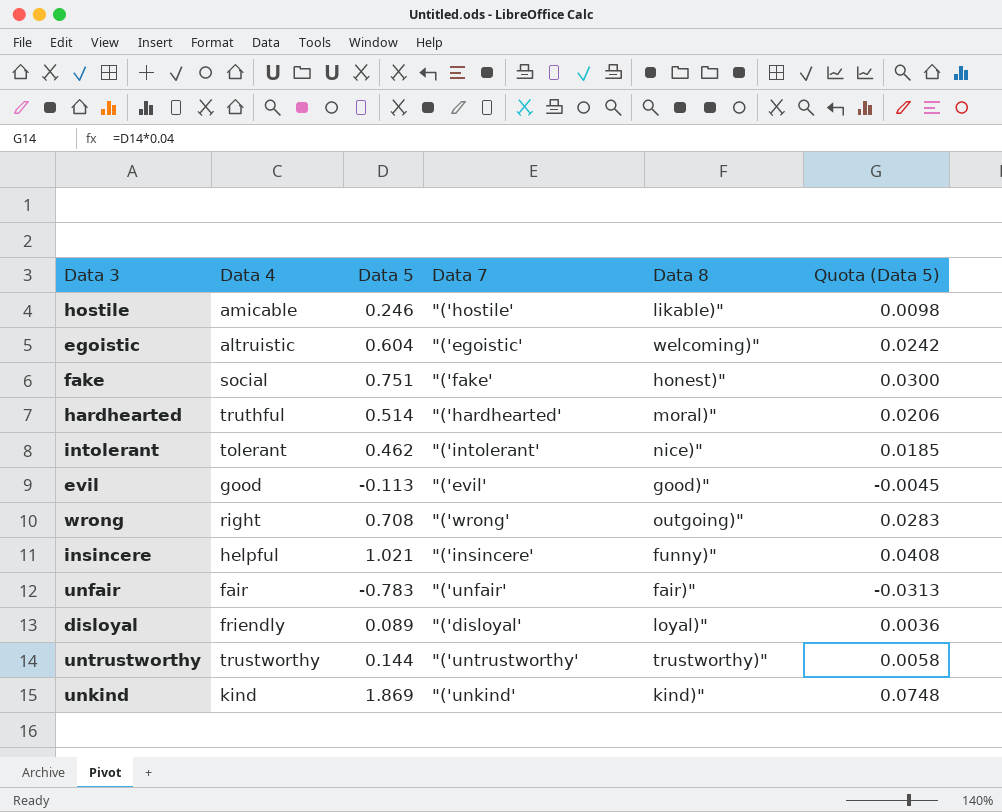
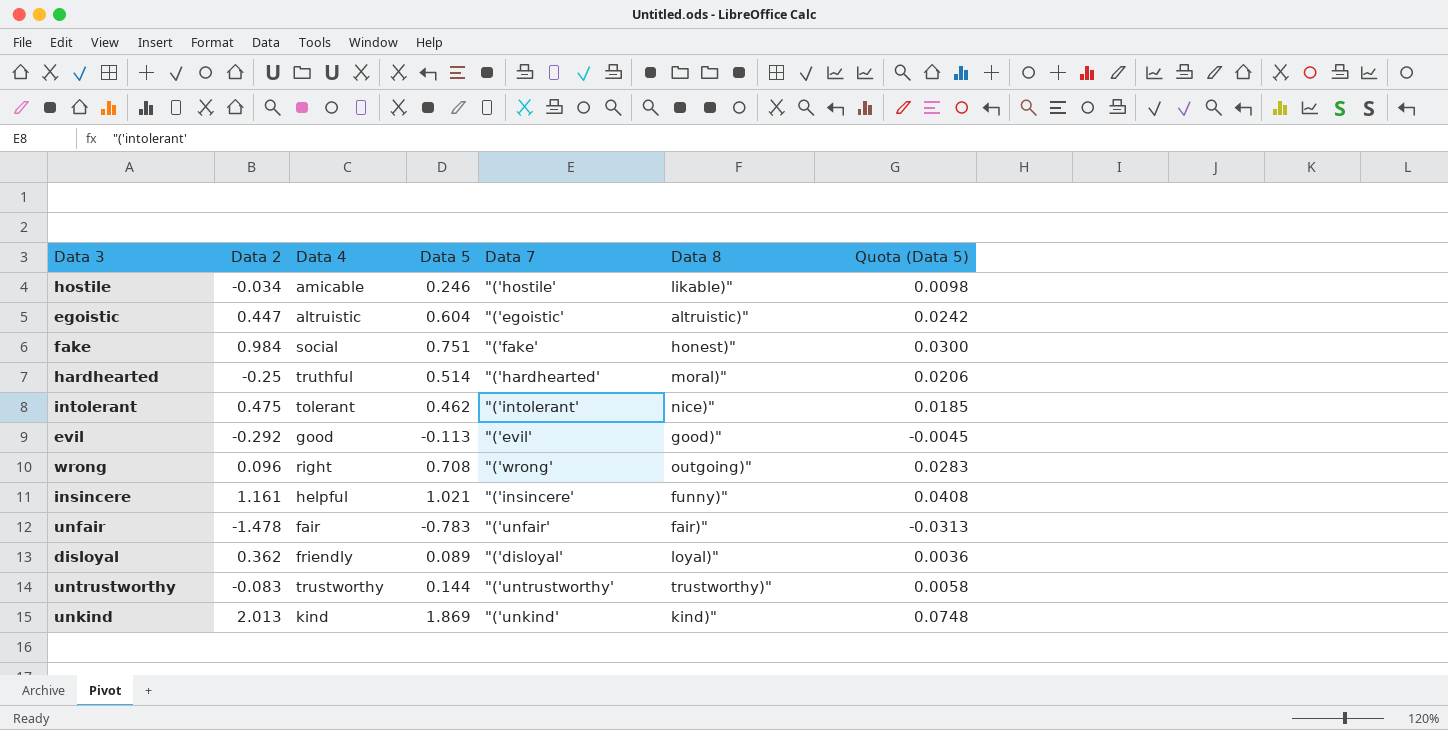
column Data 2 | position: none -> 2
egoistic | Data 8: welcoming)" -> altruistic)"

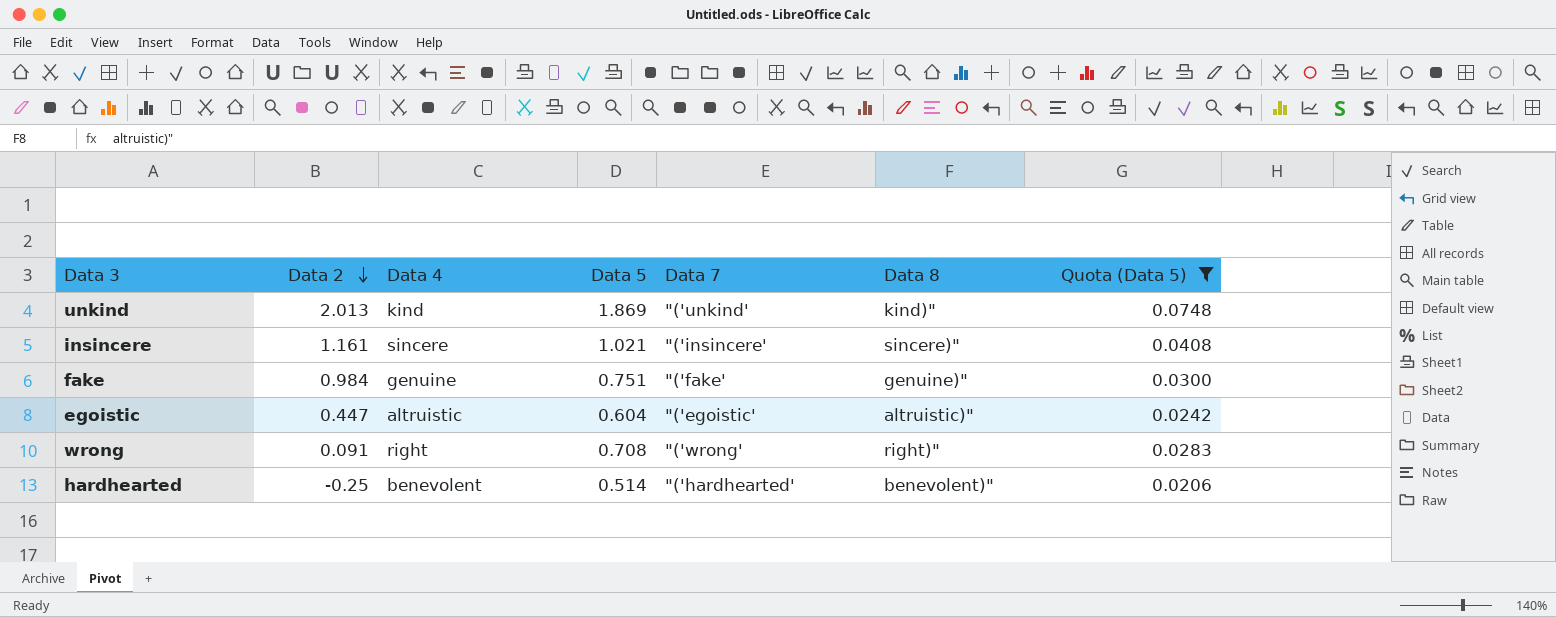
filter: none -> Quota (Data 5) >= 0.0206
row order: none -> Data 2 descending
insincere | Data 4: helpful -> sincere
insincere | Data 8: funny)" -> sincere)"
fake | Data 4: social -> genuine
fake | Data 8: honest)" -> genuine)"
wrong | Data 2: 0.096 -> 0.091
wrong | Data 8: outgoing)" -> right)"
hardhearted | Data 4: truthful -> benevolent
hardhearted | Data 8: moral)" -> benevolent)"

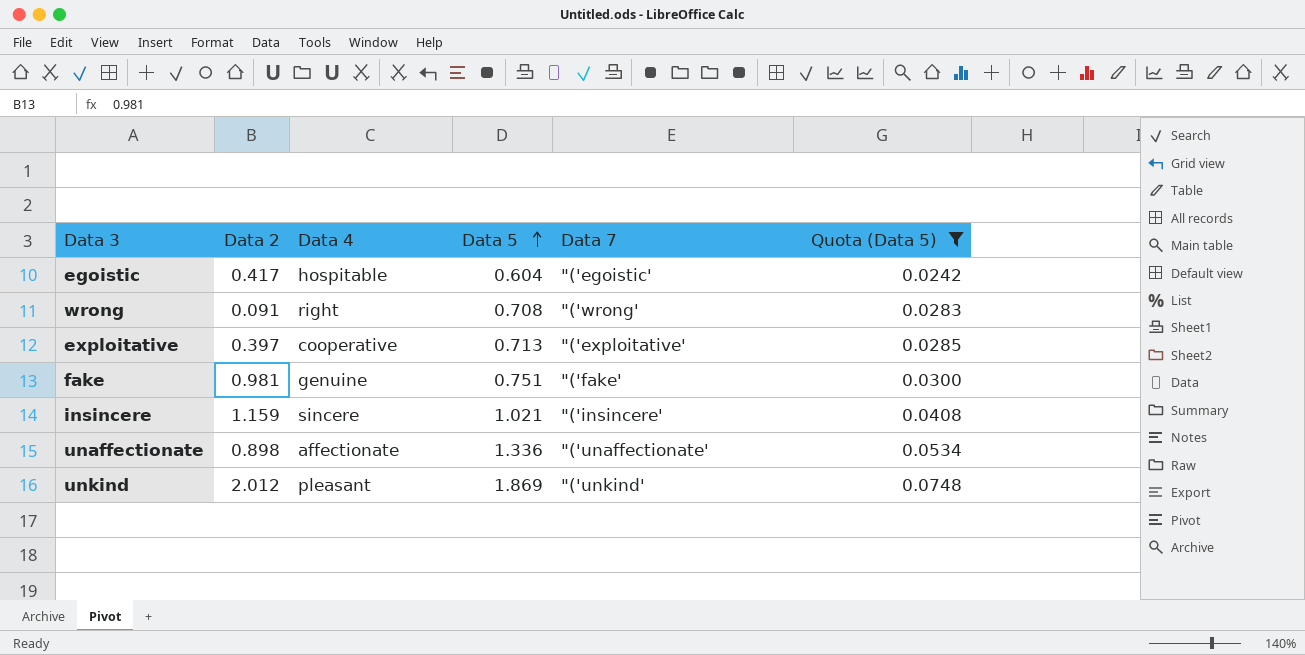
row order: Data 2 descending -> Data 5 ascending
column Data 8 | position: 6 -> none
row hardhearted: -0.25 | benevolent | 0.514 | "('hardhearted' | benevolent)" | 0.0206 -> none
egoistic | Data 2: 0.447 -> 0.417
egoistic | Data 4: altruistic -> hospitable
row exploitative: none -> 0.397 | cooperative | 0.713 | "('exploitative' | 0.0285
fake | Data 2: 0.984 -> 0.981
insincere | Data 2: 1.161 -> 1.159
row unaffectionate: none -> 0.898 | affectionate | 1.336 | "('unaffectionate' | 0.0534
unkind | Data 2: 2.013 -> 2.012
unkind | Data 4: kind -> pleasant

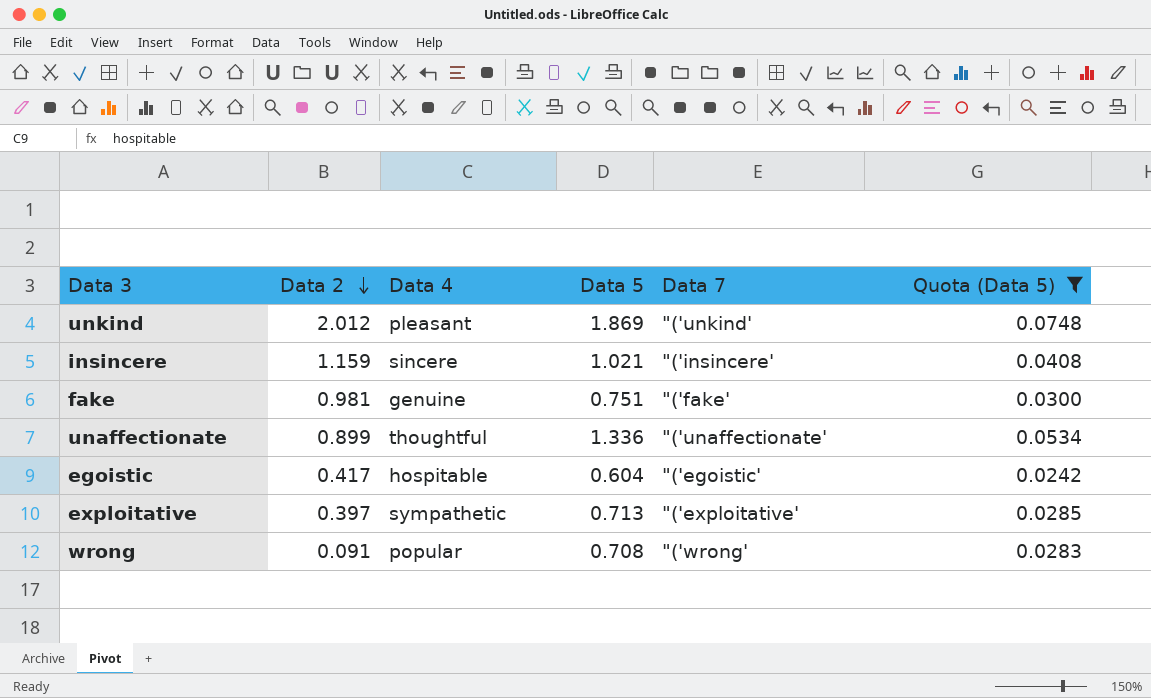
row order: Data 5 ascending -> Data 2 descending
unaffectionate | Data 2: 0.898 -> 0.899
unaffectionate | Data 4: affectionate -> thoughtful
exploitative | Data 4: cooperative -> sympathetic
wrong | Data 4: right -> popular

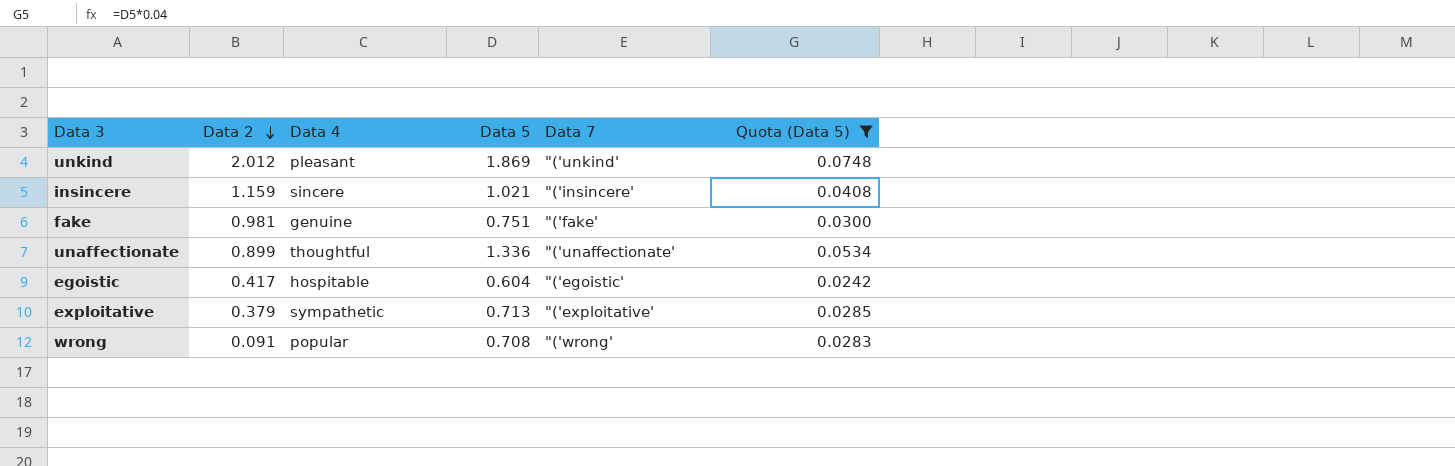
exploitative | Data 2: 0.397 -> 0.379

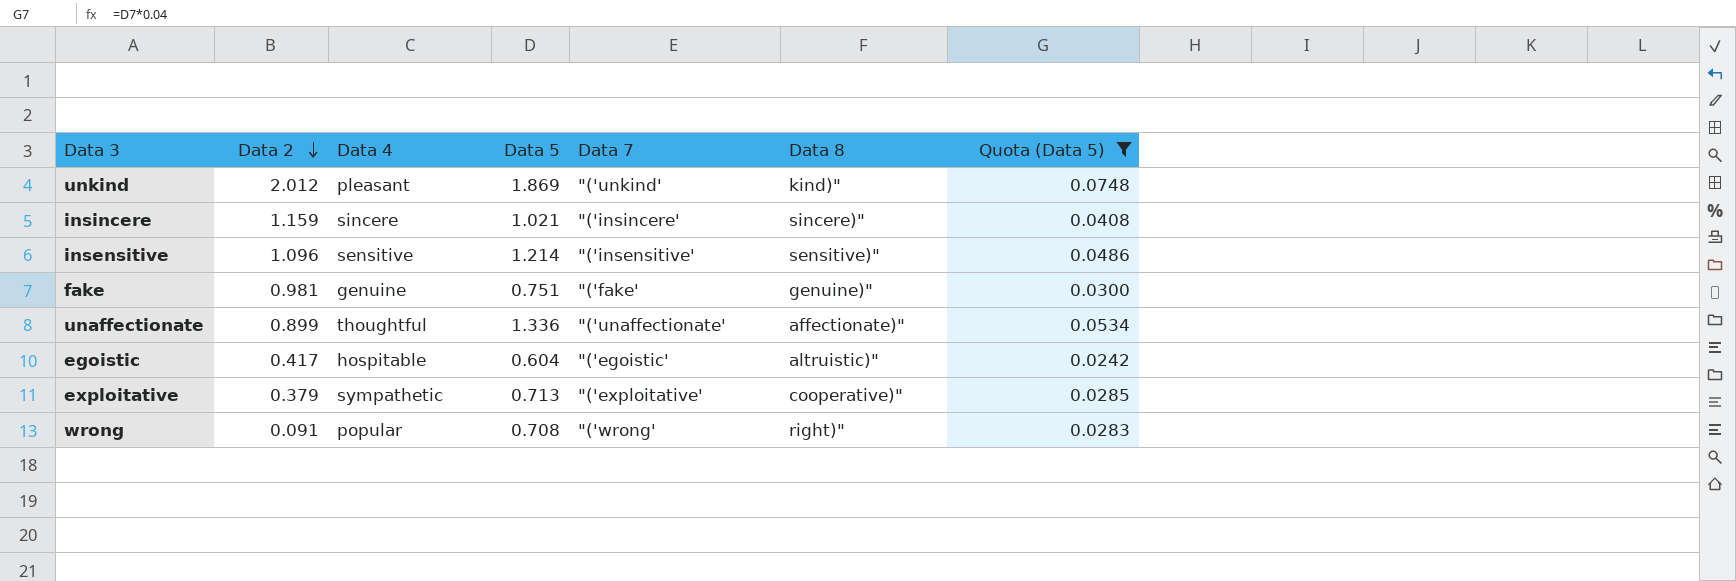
column Data 8 | position: none -> 6
row insensitive: none -> 1.096 | sensitive | 1.214 | "('insensitive' | sensitive)" | 0.0486

